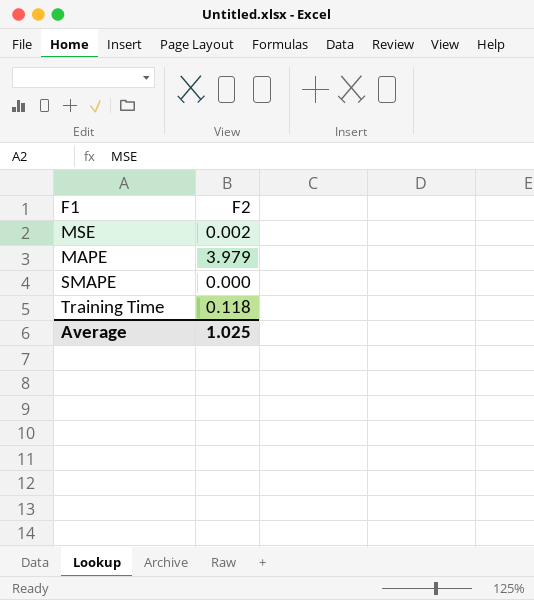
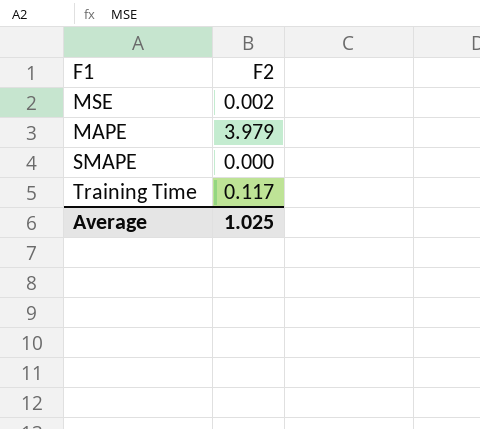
Training Time | F2: 0.118 -> 0.117

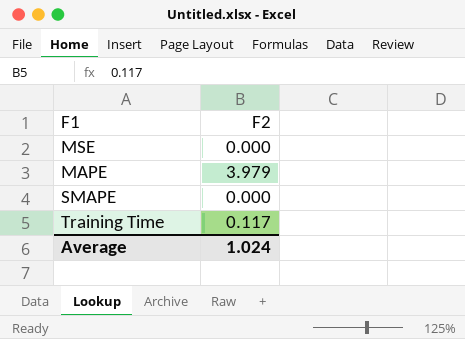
MSE | F2: 0.002 -> 0.000
Average | F2: 1.025 -> 1.024

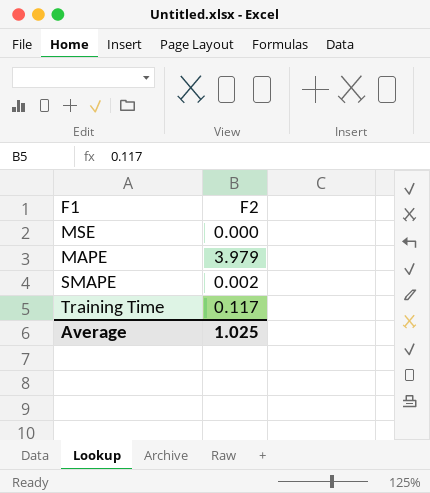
SMAPE | F2: 0.000 -> 0.002
Average | F2: 1.024 -> 1.025

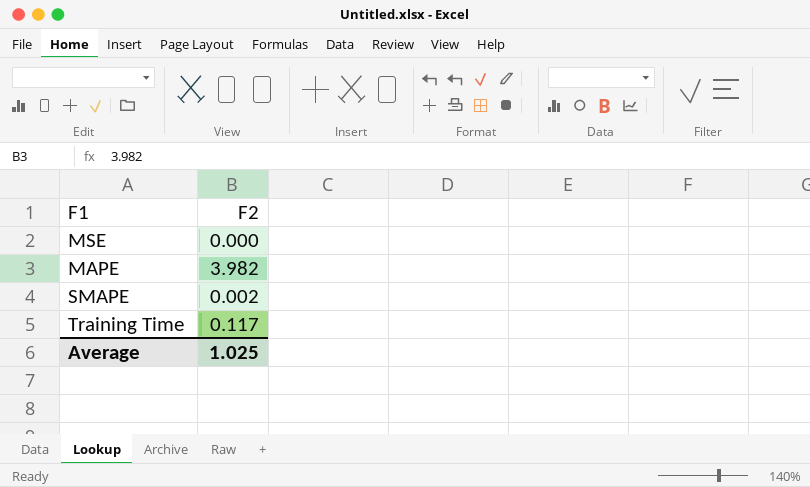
MAPE | F2: 3.979 -> 3.982

